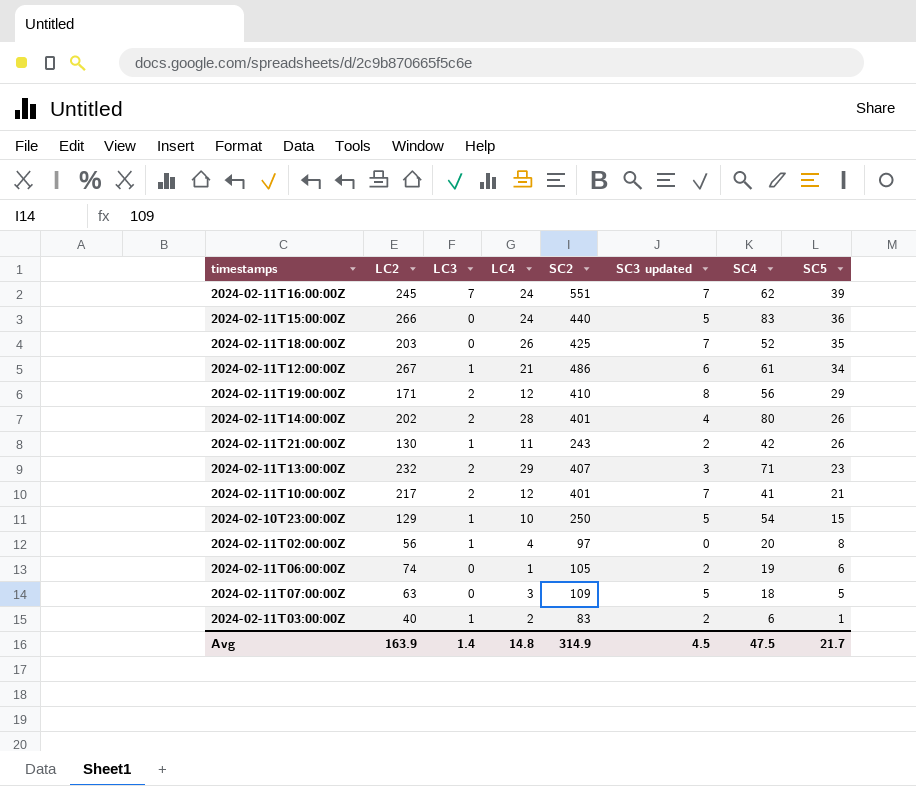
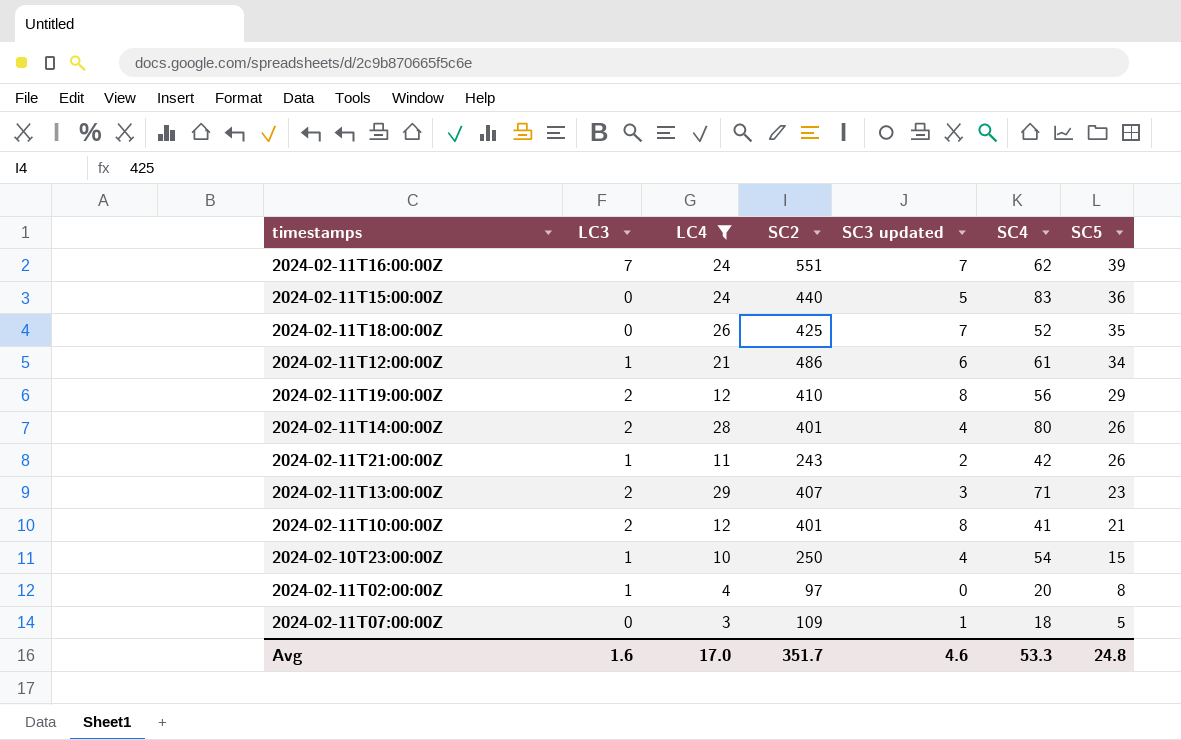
filter: none -> LC4 >= 3
column LC2 | position: 2 -> none
2024-02-11T10:00:00Z | SC3 updated: 7 -> 8
2024-02-10T23:00:00Z | SC3 updated: 5 -> 4
2024-02-11T07:00:00Z | SC3 updated: 5 -> 1
Avg | LC3: 1.4 -> 1.6
Avg | LC4: 14.8 -> 17.0
Avg | SC2: 314.9 -> 351.7
Avg | SC3 updated: 4.5 -> 4.6
Avg | SC4: 47.5 -> 53.3
Avg | SC5: 21.7 -> 24.8

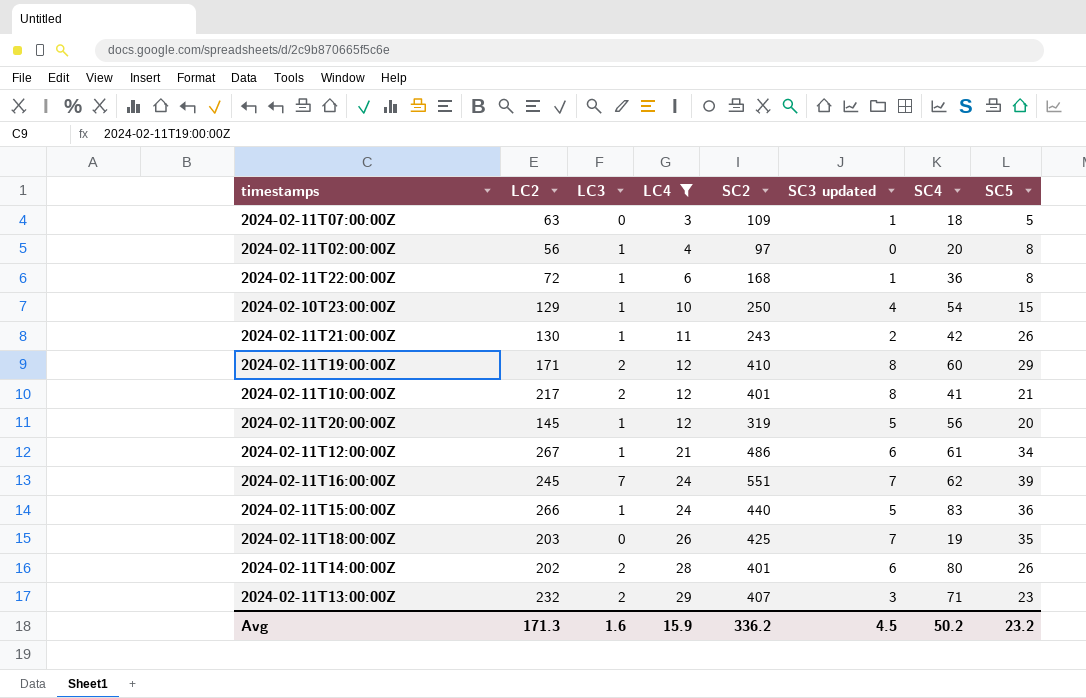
row order: SC5 descending -> LC4 ascending
column LC2 | position: none -> 2
row 2024-02-11T22:00:00Z: none -> 72 | 1 | 6 | 168 | 1 | 36 | 8
2024-02-11T19:00:00Z | SC4: 56 -> 60
row 2024-02-11T20:00:00Z: none -> 145 | 1 | 12 | 319 | 5 | 56 | 20
2024-02-11T15:00:00Z | LC3: 0 -> 1
2024-02-11T18:00:00Z | SC4: 52 -> 19
2024-02-11T14:00:00Z | SC3 updated: 4 -> 6
Avg | LC4: 17.0 -> 15.9
Avg | SC2: 351.7 -> 336.2
Avg | SC3 updated: 4.6 -> 4.5
Avg | SC4: 53.3 -> 50.2
Avg | SC5: 24.8 -> 23.2

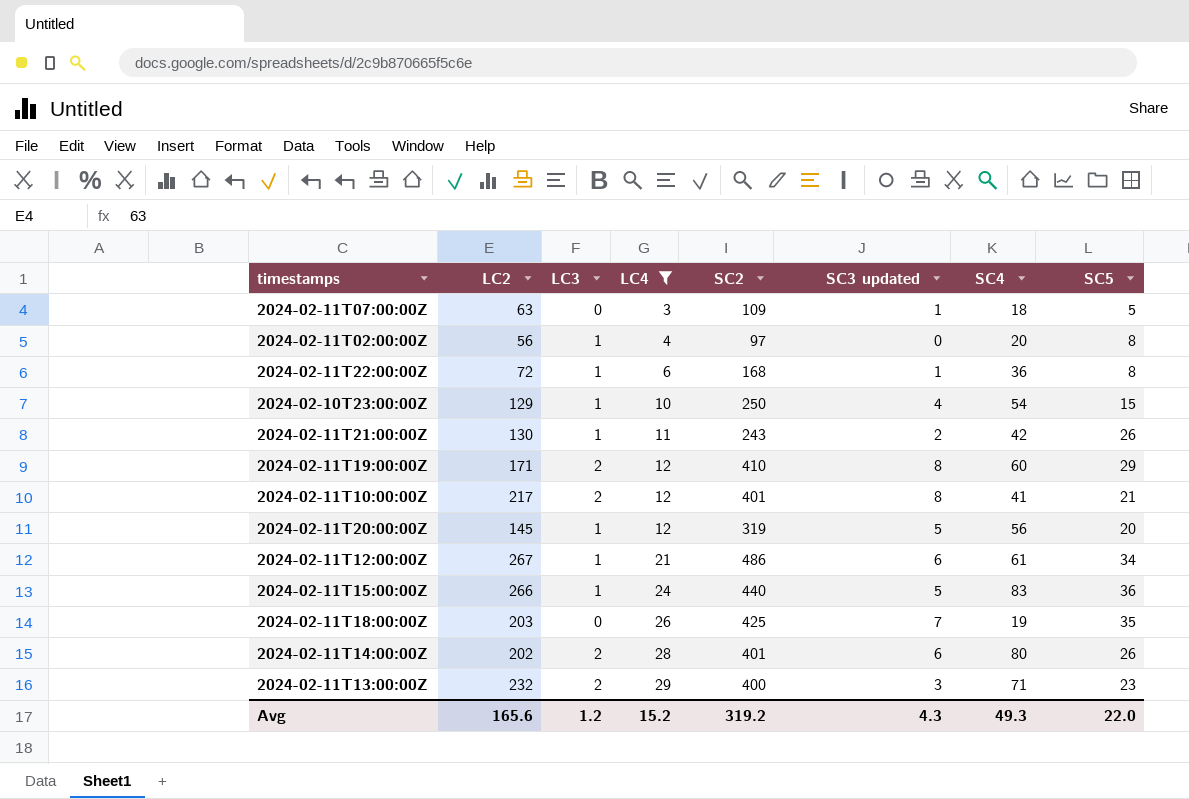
row 2024-02-11T16:00:00Z: 245 | 7 | 24 | 551 | 7 | 62 | 39 -> none
2024-02-11T13:00:00Z | SC2: 407 -> 400
Avg | LC2: 171.3 -> 165.6
Avg | LC3: 1.6 -> 1.2
Avg | LC4: 15.9 -> 15.2
Avg | SC2: 336.2 -> 319.2
Avg | SC3 updated: 4.5 -> 4.3
Avg | SC4: 50.2 -> 49.3
Avg | SC5: 23.2 -> 22.0

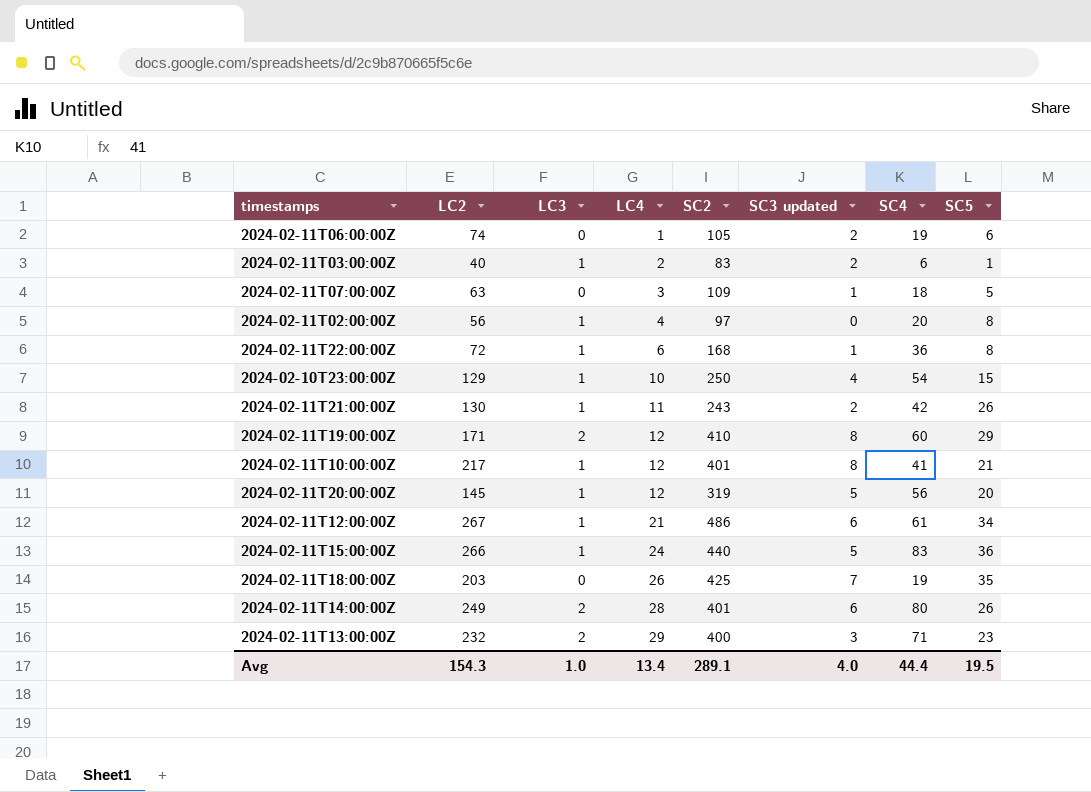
filter: LC4 >= 3 -> none
2024-02-11T10:00:00Z | LC3: 2 -> 1
2024-02-11T14:00:00Z | LC2: 202 -> 249
Avg | LC2: 165.6 -> 154.3
Avg | LC3: 1.2 -> 1.0
Avg | LC4: 15.2 -> 13.4
Avg | SC2: 319.2 -> 289.1
Avg | SC3 updated: 4.3 -> 4.0
Avg | SC4: 49.3 -> 44.4
Avg | SC5: 22.0 -> 19.5

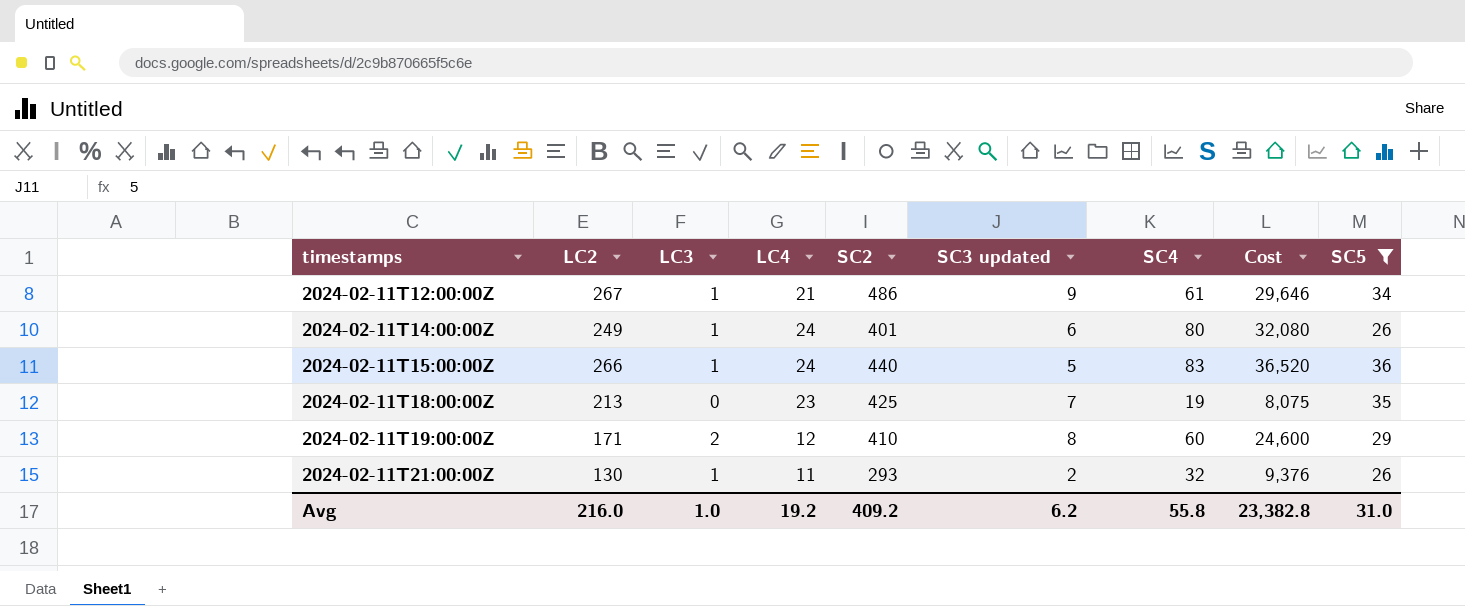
filter: none -> SC5 >= 26
row order: LC4 ascending -> timestamps ascending
column Cost | formula: none -> [SC2] * [SC4]
2024-02-11T12:00:00Z | SC3 updated: 6 -> 9
2024-02-11T14:00:00Z | LC3: 2 -> 1
2024-02-11T14:00:00Z | LC4: 28 -> 24
2024-02-11T18:00:00Z | LC2: 203 -> 213
2024-02-11T18:00:00Z | LC4: 26 -> 23
2024-02-11T21:00:00Z | SC2: 243 -> 293
2024-02-11T21:00:00Z | SC4: 42 -> 32
Avg | LC2: 154.3 -> 216.0
Avg | LC4: 13.4 -> 19.2
Avg | SC2: 289.1 -> 409.2
Avg | SC3 updated: 4.0 -> 6.2
Avg | SC4: 44.4 -> 55.8
Avg | SC5: 19.5 -> 31.0

